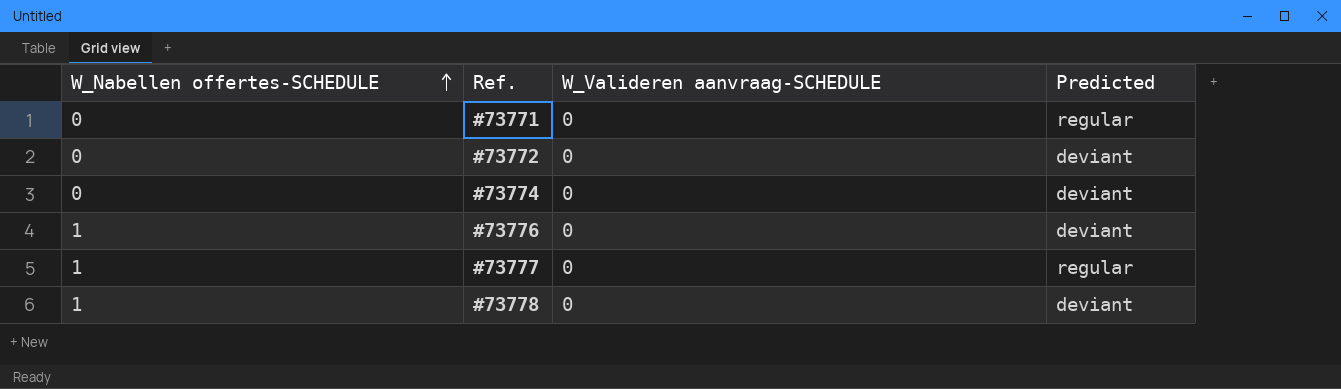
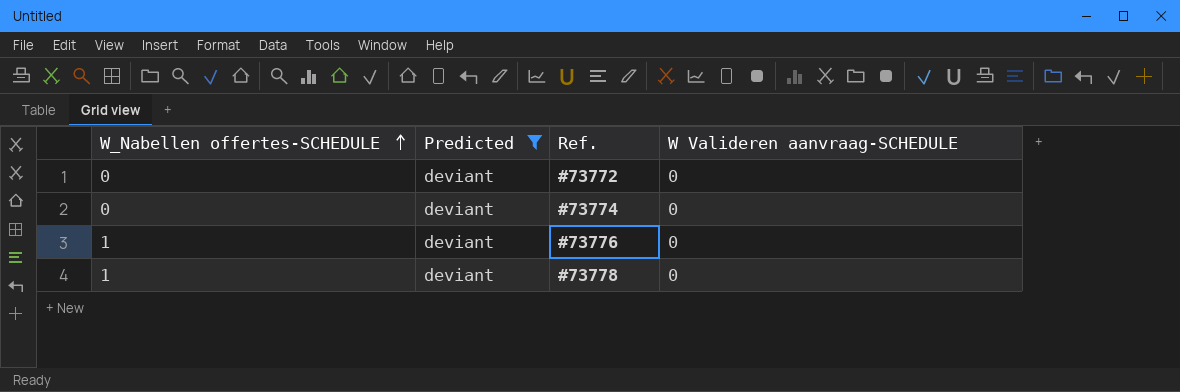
filter: none -> Predicted = deviant
column Predicted | position: 4 -> 2
column name: W_Valideren aanvraag-SCHEDULE -> W Valideren aanvraag-SCHEDULE

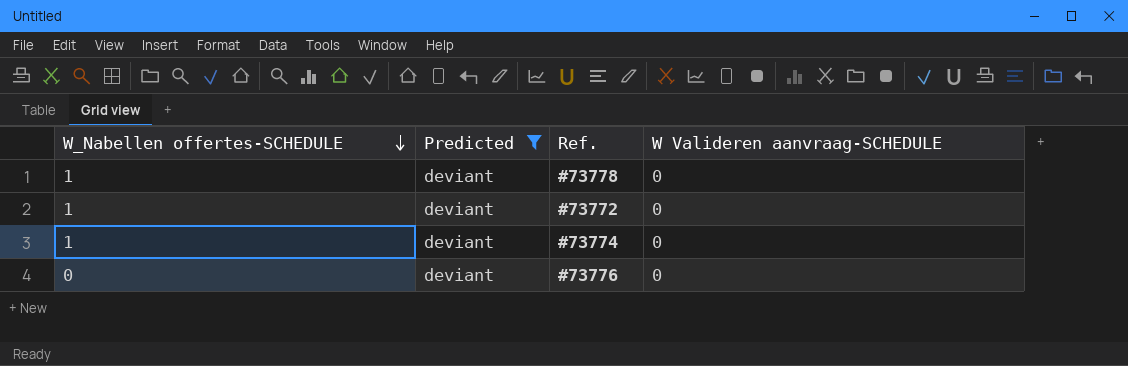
row order: W_Nabellen offertes-SCHEDULE ascending -> W_Nabellen offertes-SCHEDULE descending
#73772 | W_Nabellen offertes-SCHEDULE: 0 -> 1
#73774 | W_Nabellen offertes-SCHEDULE: 0 -> 1
#73776 | W_Nabellen offertes-SCHEDULE: 1 -> 0

